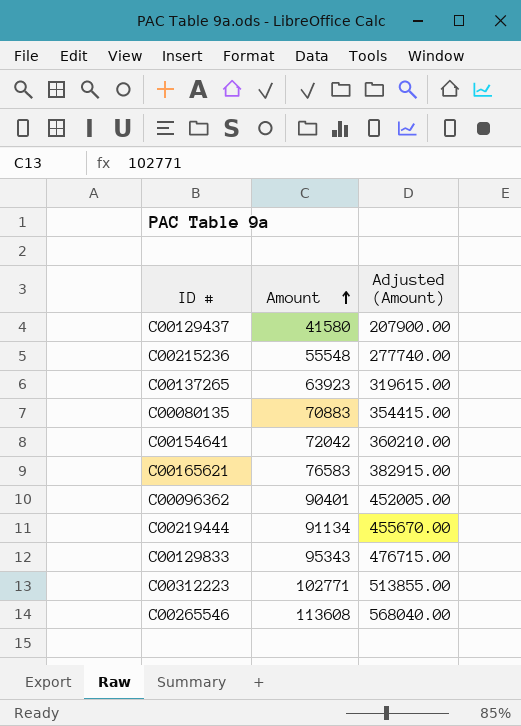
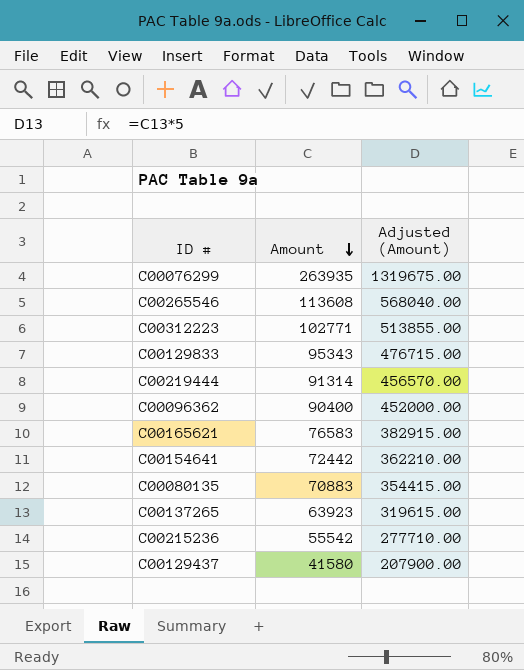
row order: Amount ascending -> Amount descending
row C00076299: none -> 263935 | 1319675.00
C00219444 | Amount: 91134 -> 91314
C00219444 | Adjusted (Amount): 455670.00 -> 456570.00
C00096362 | Amount: 90401 -> 90400
C00096362 | Adjusted (Amount): 452005.00 -> 452000.00
C00154641 | Amount: 72042 -> 72442
C00154641 | Adjusted (Amount): 360210.00 -> 362210.00
C00215236 | Amount: 55548 -> 55542
C00215236 | Adjusted (Amount): 277740.00 -> 277710.00

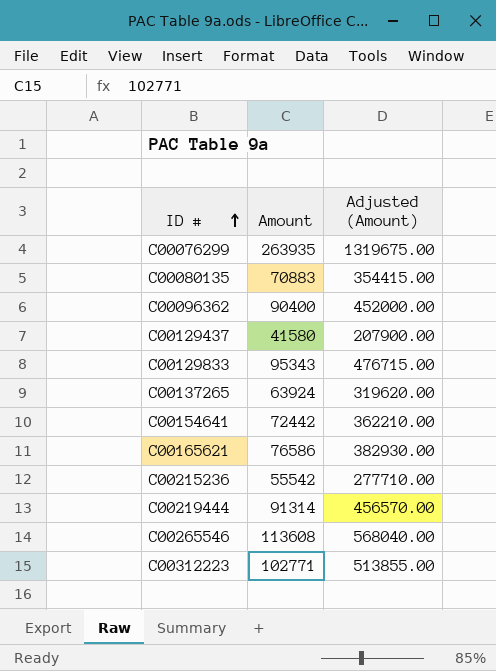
row order: Amount descending -> ID # ascending
C00137265 | Amount: 63923 -> 63924
C00137265 | Adjusted (Amount): 319615.00 -> 319620.00
C00165621 | Amount: 76583 -> 76586
C00165621 | Adjusted (Amount): 382915.00 -> 382930.00

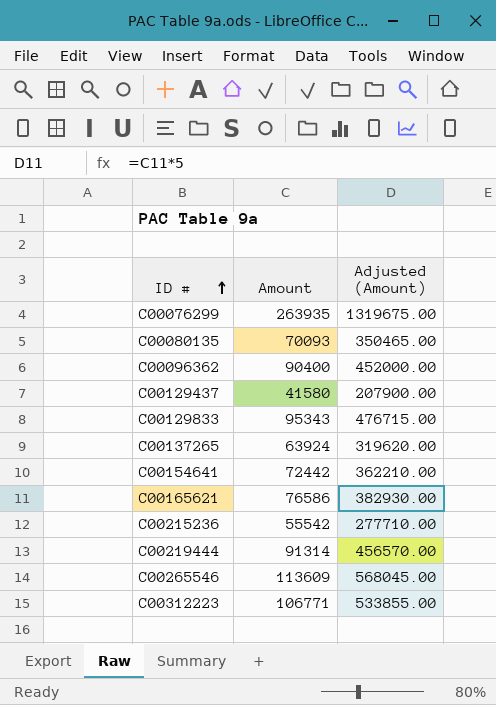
C00080135 | Amount: 70883 -> 70093
C00080135 | Adjusted (Amount): 354415.00 -> 350465.00
C00265546 | Amount: 113608 -> 113609
C00265546 | Adjusted (Amount): 568040.00 -> 568045.00
C00312223 | Amount: 102771 -> 106771
C00312223 | Adjusted (Amount): 513855.00 -> 533855.00

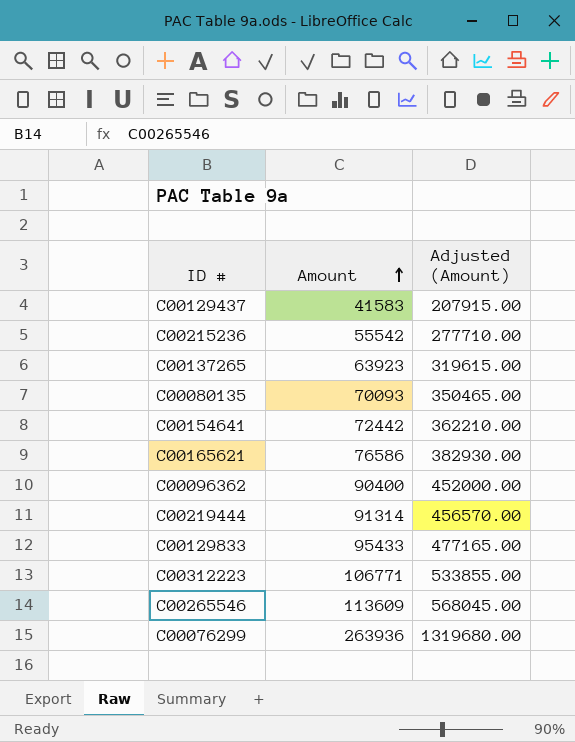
row order: ID # ascending -> Amount ascending
C00129437 | Amount: 41580 -> 41583
C00129437 | Adjusted (Amount): 207900.00 -> 207915.00
C00137265 | Amount: 63924 -> 63923
C00137265 | Adjusted (Amount): 319620.00 -> 319615.00
C00129833 | Amount: 95343 -> 95433
C00129833 | Adjusted (Amount): 476715.00 -> 477165.00
C00076299 | Amount: 263935 -> 263936
C00076299 | Adjusted (Amount): 1319675.00 -> 1319680.00

